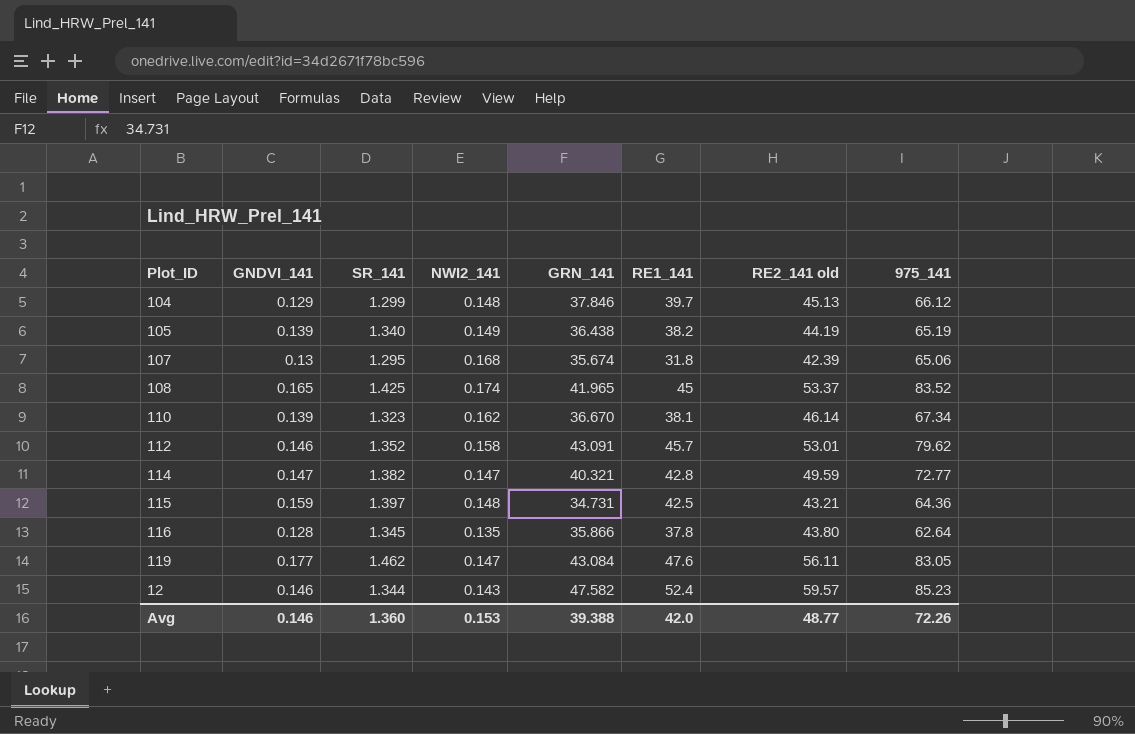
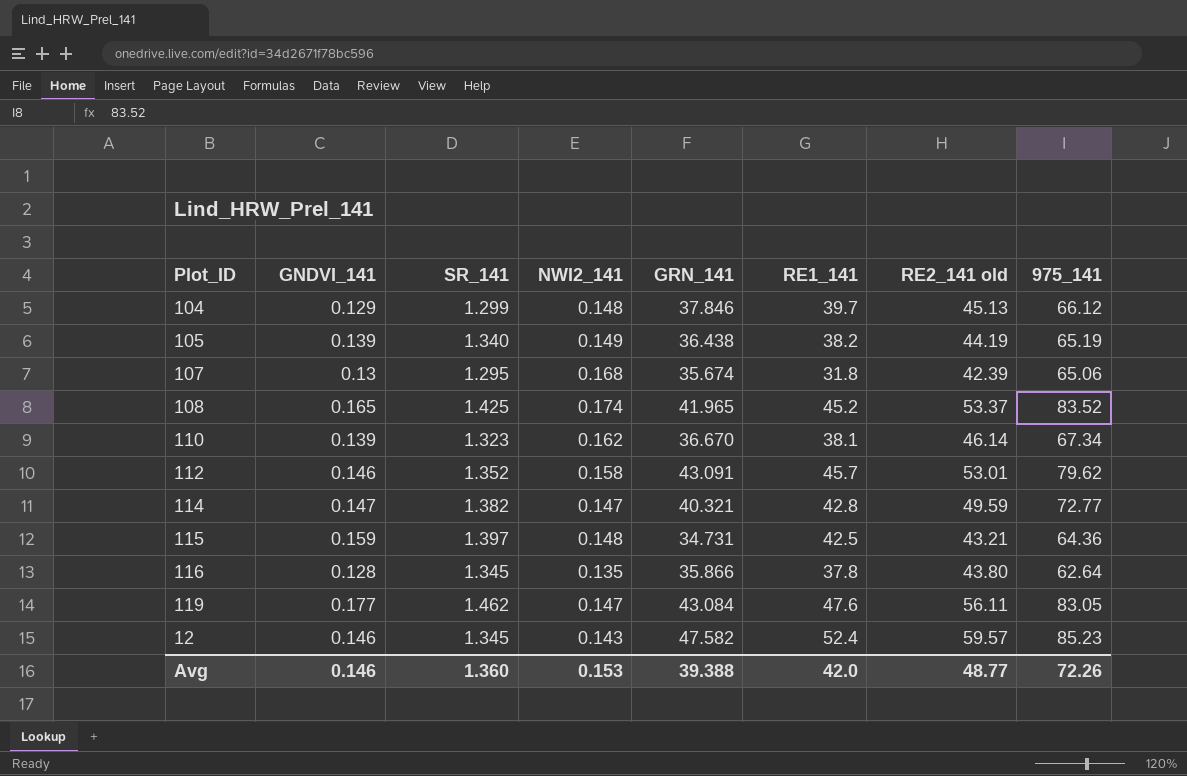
108 | RE1_141: 45 -> 45.2
12 | SR_141: 1.344 -> 1.345

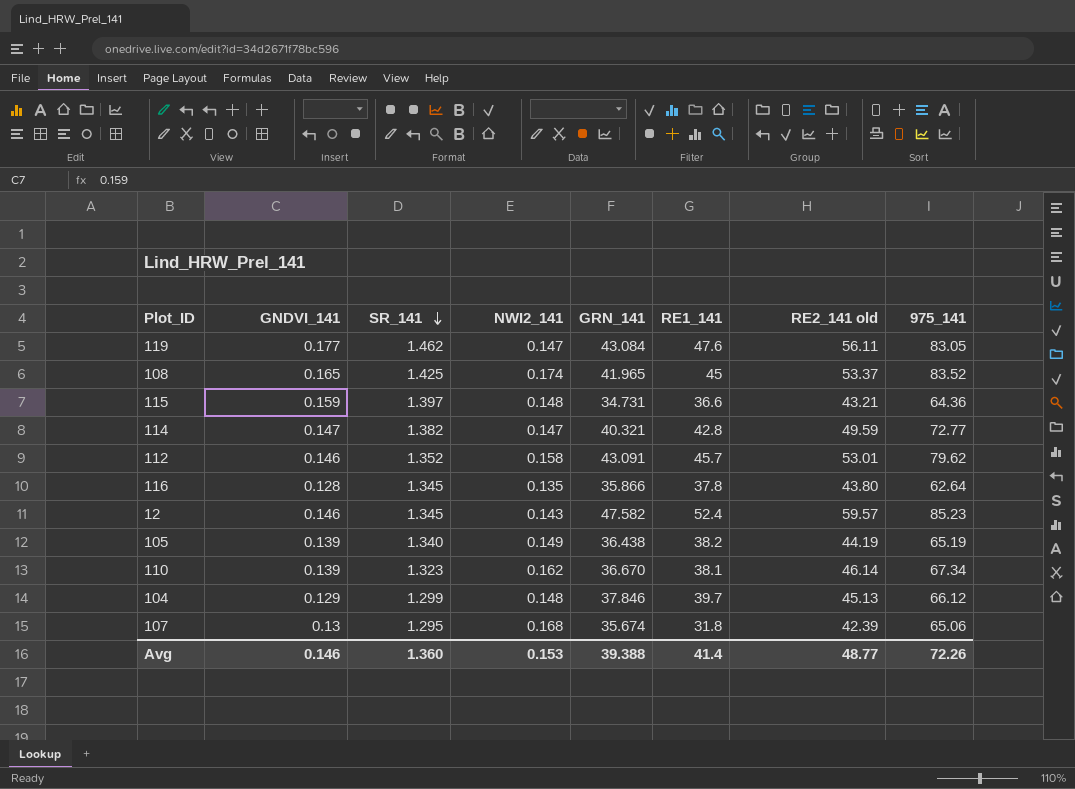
row order: none -> SR_141 descending
108 | RE1_141: 45.2 -> 45
115 | RE1_141: 42.5 -> 36.6
Avg | RE1_141: 42.0 -> 41.4

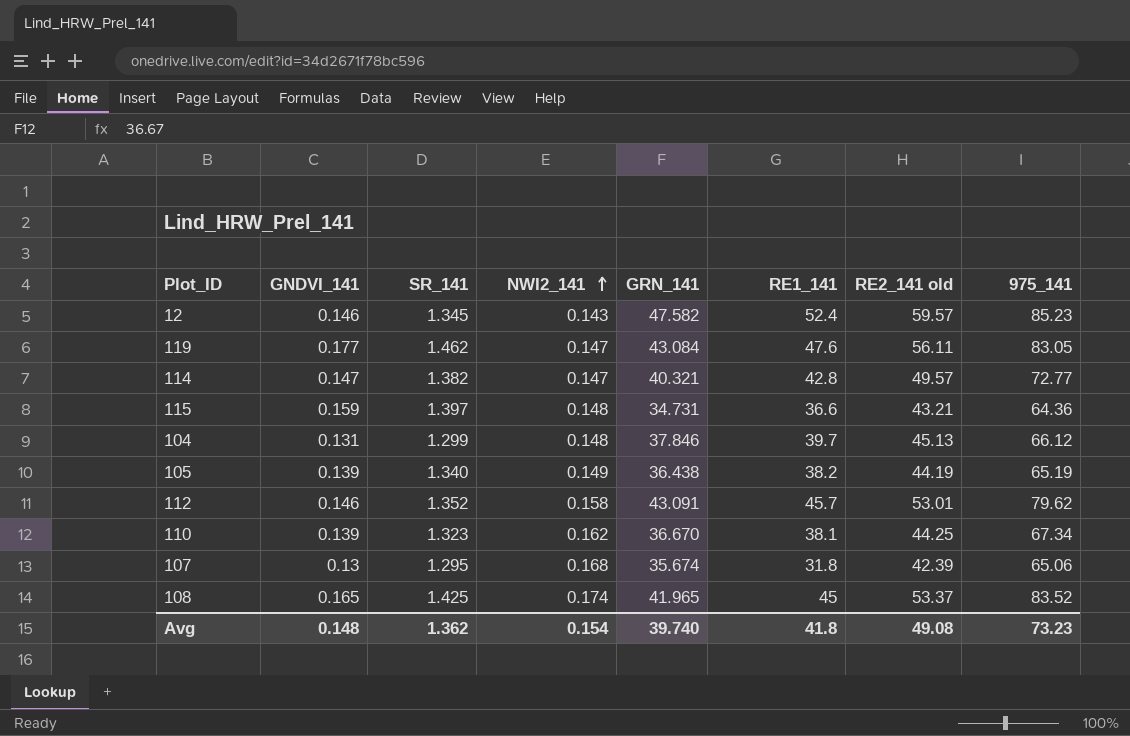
row order: SR_141 descending -> NWI2_141 ascending
row 116: 0.128 | 1.345 | 0.135 | 35.866 | 37.8 | 43.80 | 62.64 -> none
114 | RE2_141 old: 49.59 -> 49.57
104 | GNDVI_141: 0.129 -> 0.131
110 | RE2_141 old: 46.14 -> 44.25
Avg | GNDVI_141: 0.146 -> 0.148
Avg | SR_141: 1.360 -> 1.362
Avg | NWI2_141: 0.153 -> 0.154
Avg | GRN_141: 39.388 -> 39.740
Avg | RE1_141: 41.4 -> 41.8
Avg | RE2_141 old: 48.77 -> 49.08
Avg | 975_141: 72.26 -> 73.23

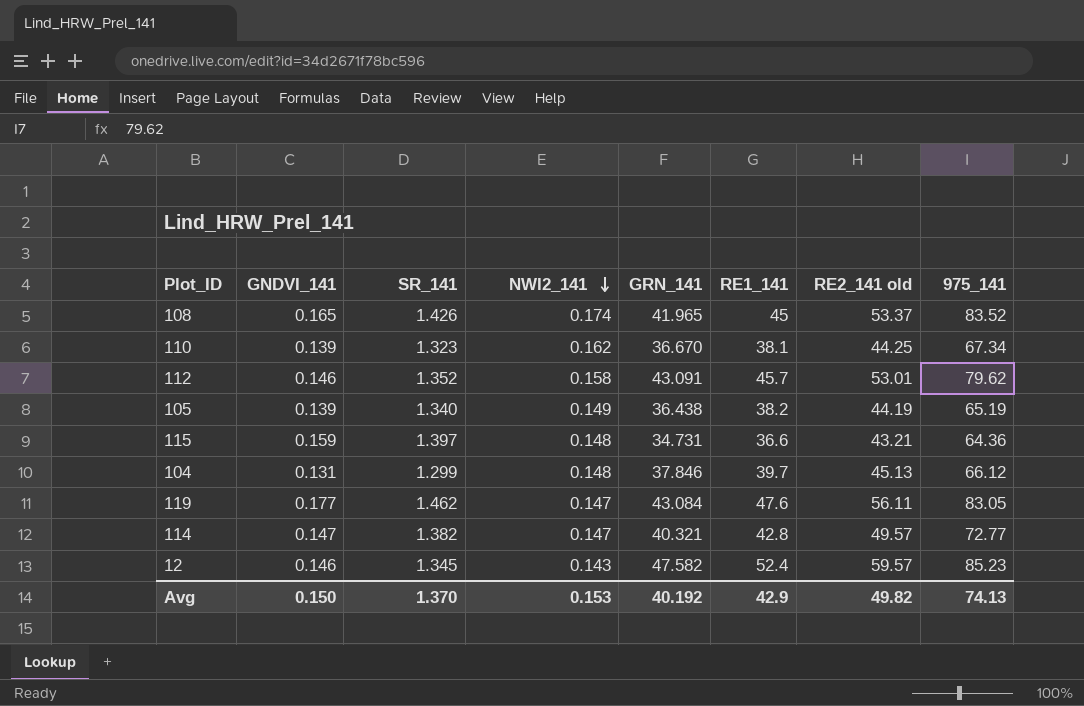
row order: NWI2_141 ascending -> NWI2_141 descending
row 107: 0.13 | 1.295 | 0.168 | 35.674 | 31.8 | 42.39 | 65.06 -> none
108 | SR_141: 1.425 -> 1.426
Avg | GNDVI_141: 0.148 -> 0.150
Avg | SR_141: 1.362 -> 1.370
Avg | NWI2_141: 0.154 -> 0.153
Avg | GRN_141: 39.740 -> 40.192
Avg | RE1_141: 41.8 -> 42.9
Avg | RE2_141 old: 49.08 -> 49.82
Avg | 975_141: 73.23 -> 74.13

